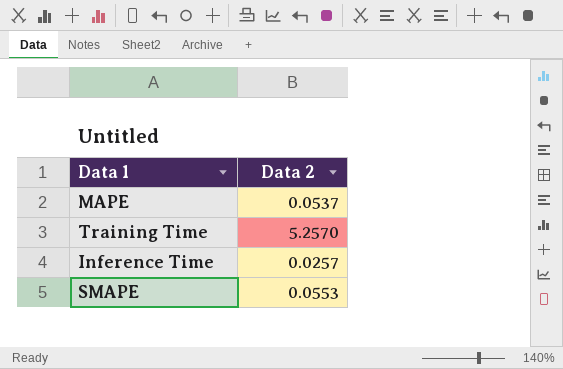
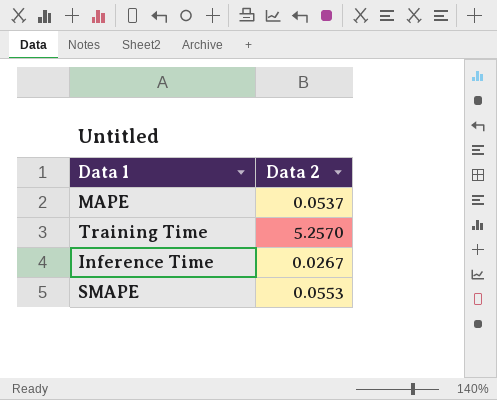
Inference Time | Data 2: 0.0257 -> 0.0267

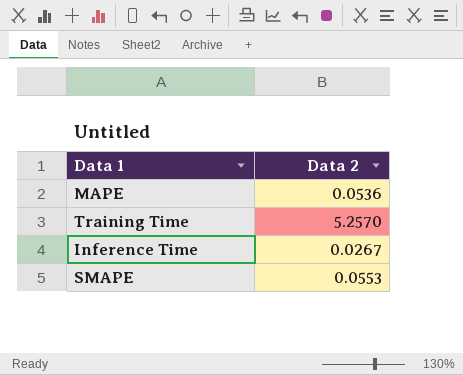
MAPE | Data 2: 0.0537 -> 0.0536

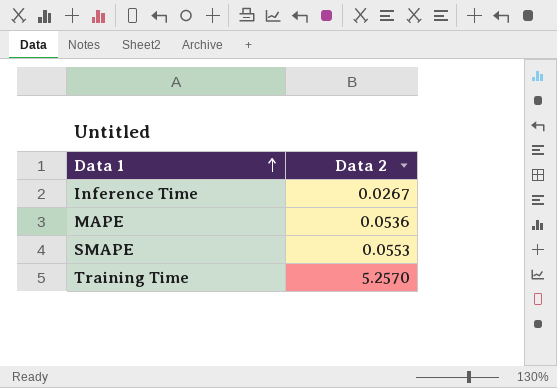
row order: none -> Data 1 ascending

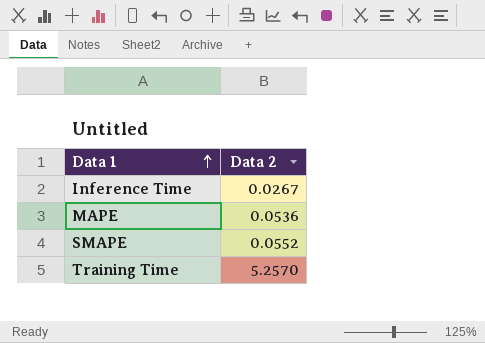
SMAPE | Data 2: 0.0553 -> 0.0552

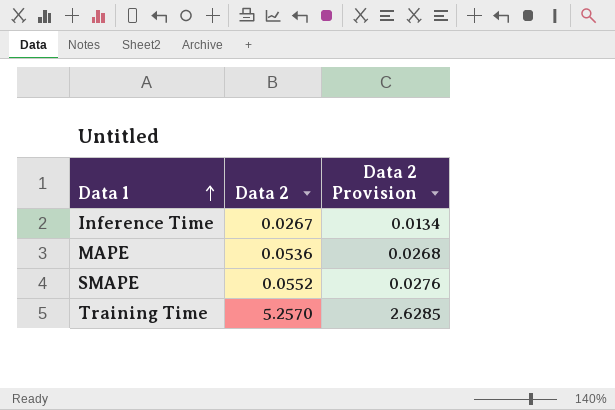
column Data 2 Provision | formula: none -> [Data 2] * 0.5

